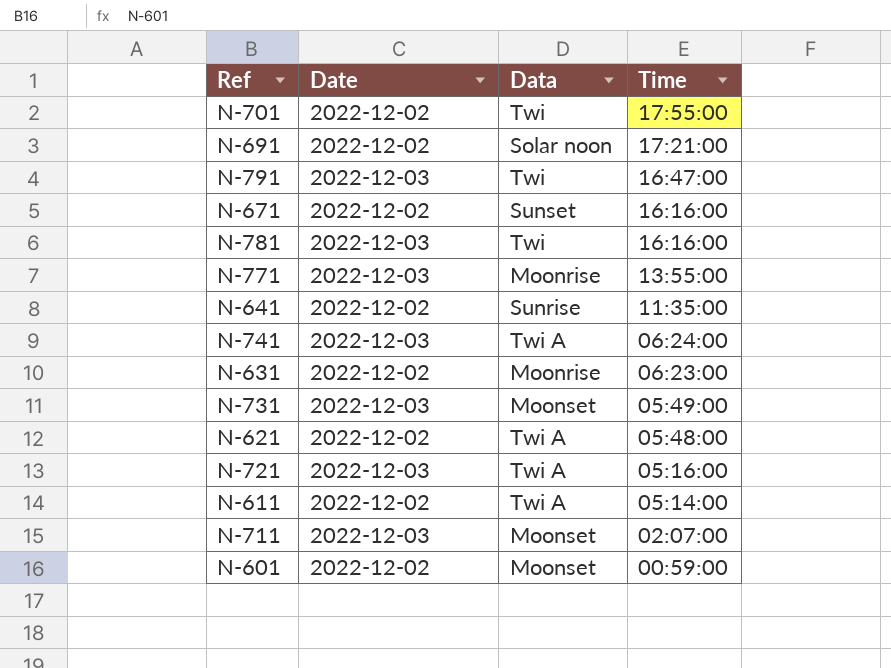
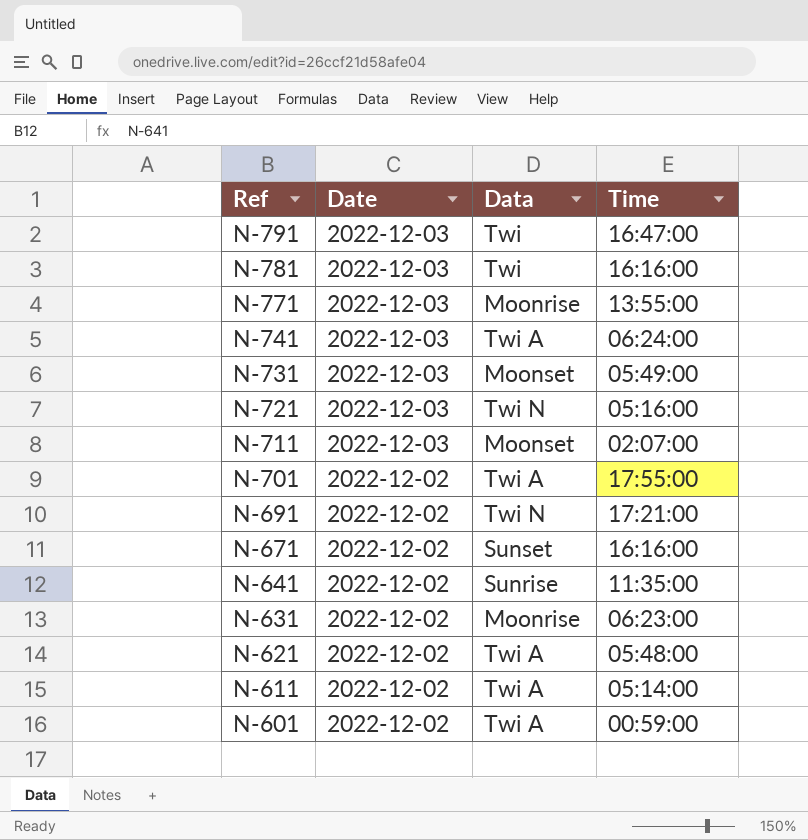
row order: Time descending -> Ref descending
N-721 | Data: Twi A -> Twi N
N-701 | Data: Twi -> Twi A
N-691 | Data: Solar noon -> Twi N
N-601 | Data: Moonset -> Twi A

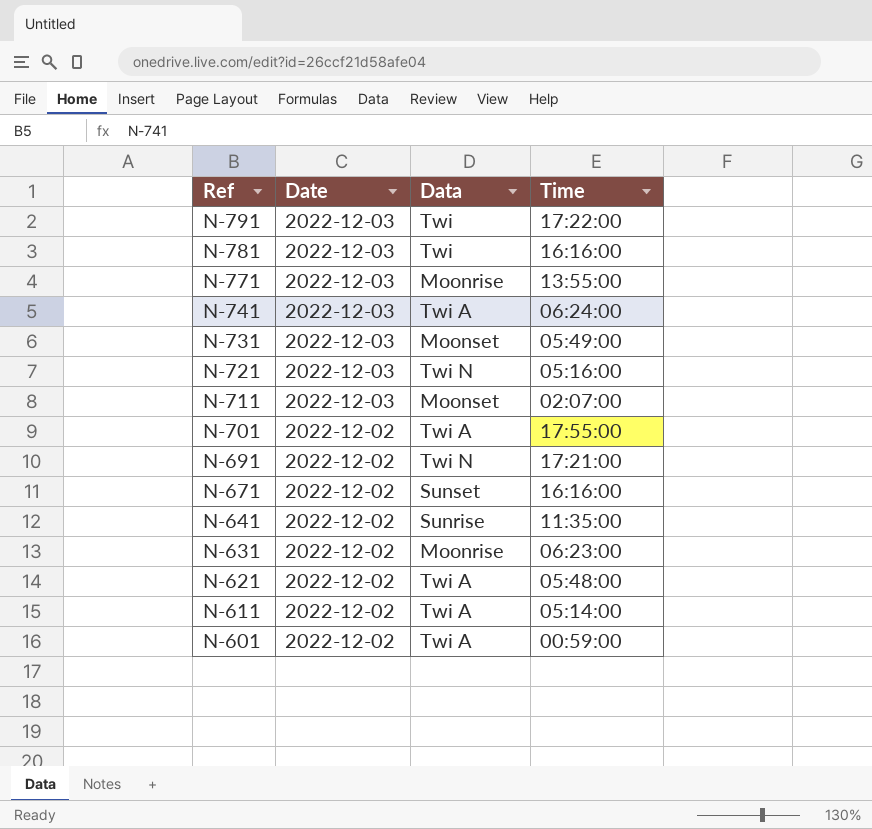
N-791 | Time: 16:47:00 -> 17:22:00

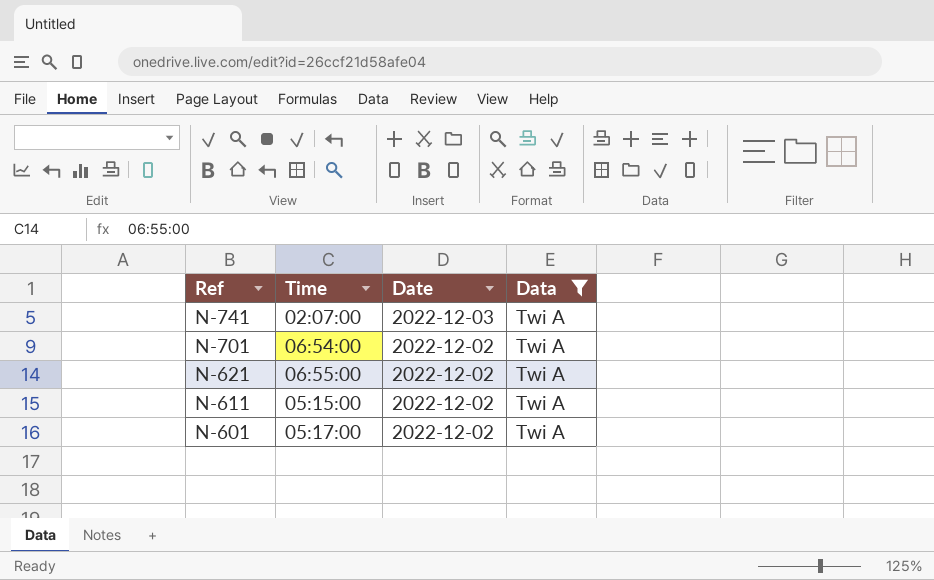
filter: none -> Data = Twi A
column Time | position: 4 -> 2
N-741 | Time: 06:24:00 -> 02:07:00
N-701 | Time: 17:55:00 -> 06:54:00
N-621 | Time: 05:48:00 -> 06:55:00
N-611 | Time: 05:14:00 -> 05:15:00
N-601 | Time: 00:59:00 -> 05:17:00

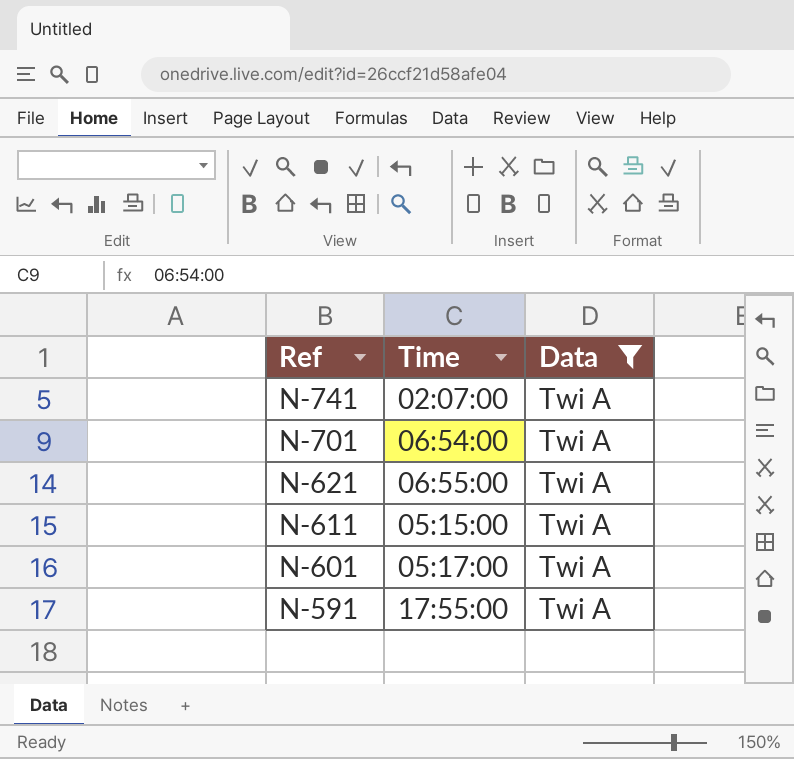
column Date | position: 3 -> none
row N-591: none -> 17:55:00 | Twi A

